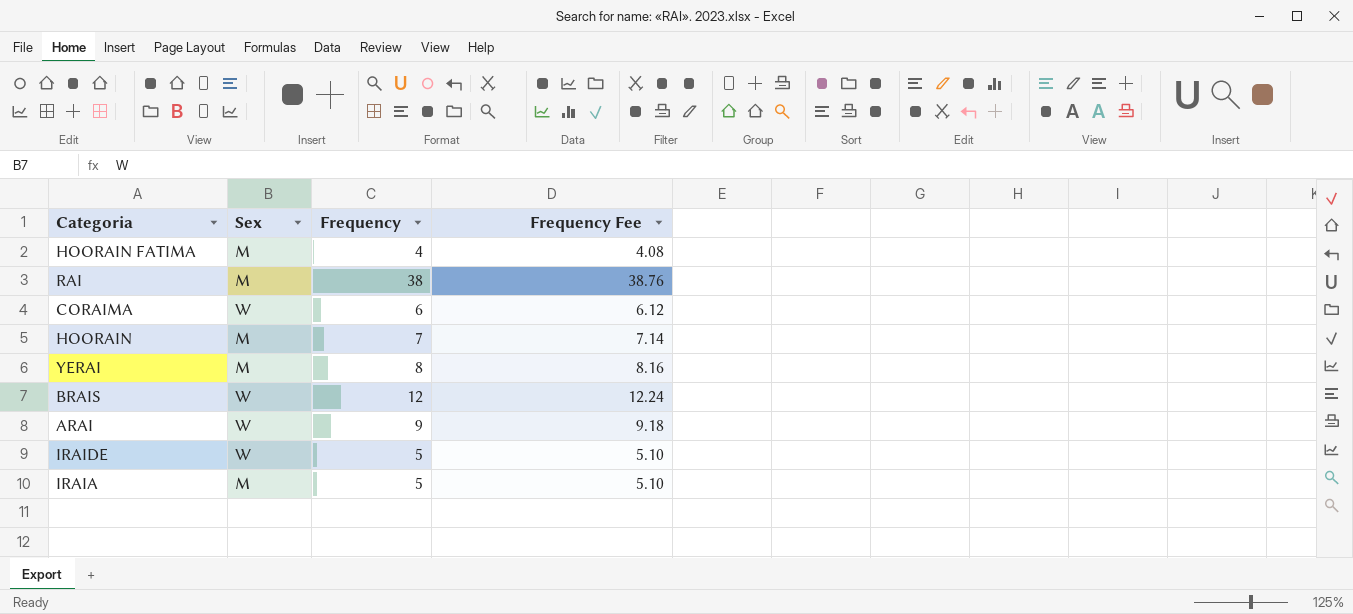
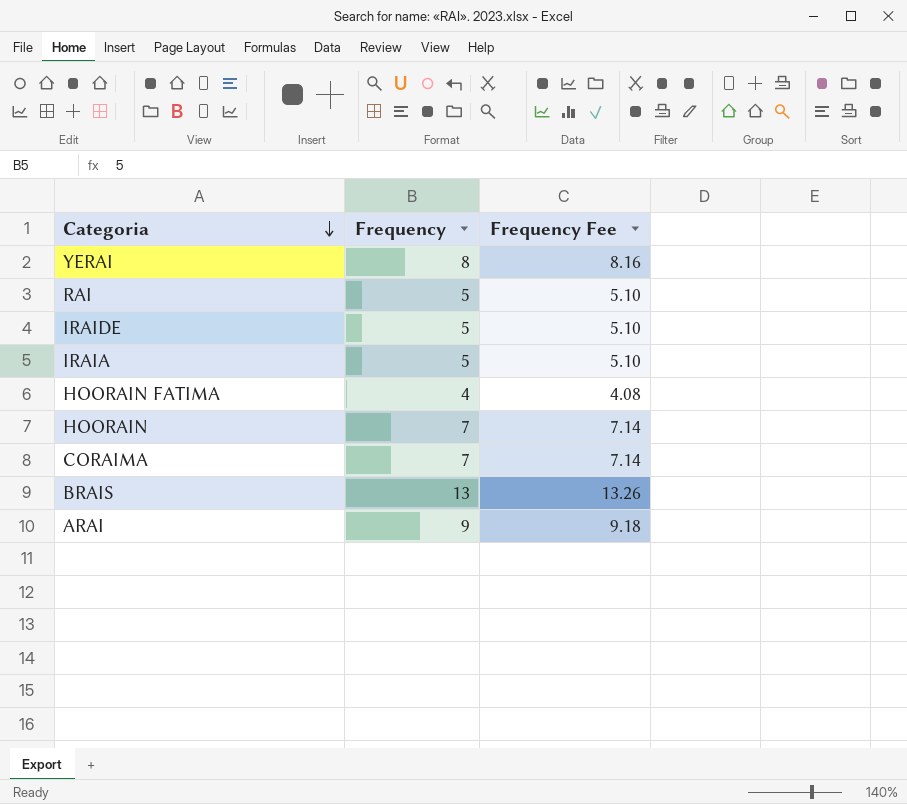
row order: none -> Categoria descending
column Sex | position: 2 -> none
RAI | Frequency: 38 -> 5
RAI | Frequency Fee: 38.76 -> 5.10
CORAIMA | Frequency: 6 -> 7
CORAIMA | Frequency Fee: 6.12 -> 7.14
BRAIS | Frequency: 12 -> 13
BRAIS | Frequency Fee: 12.24 -> 13.26

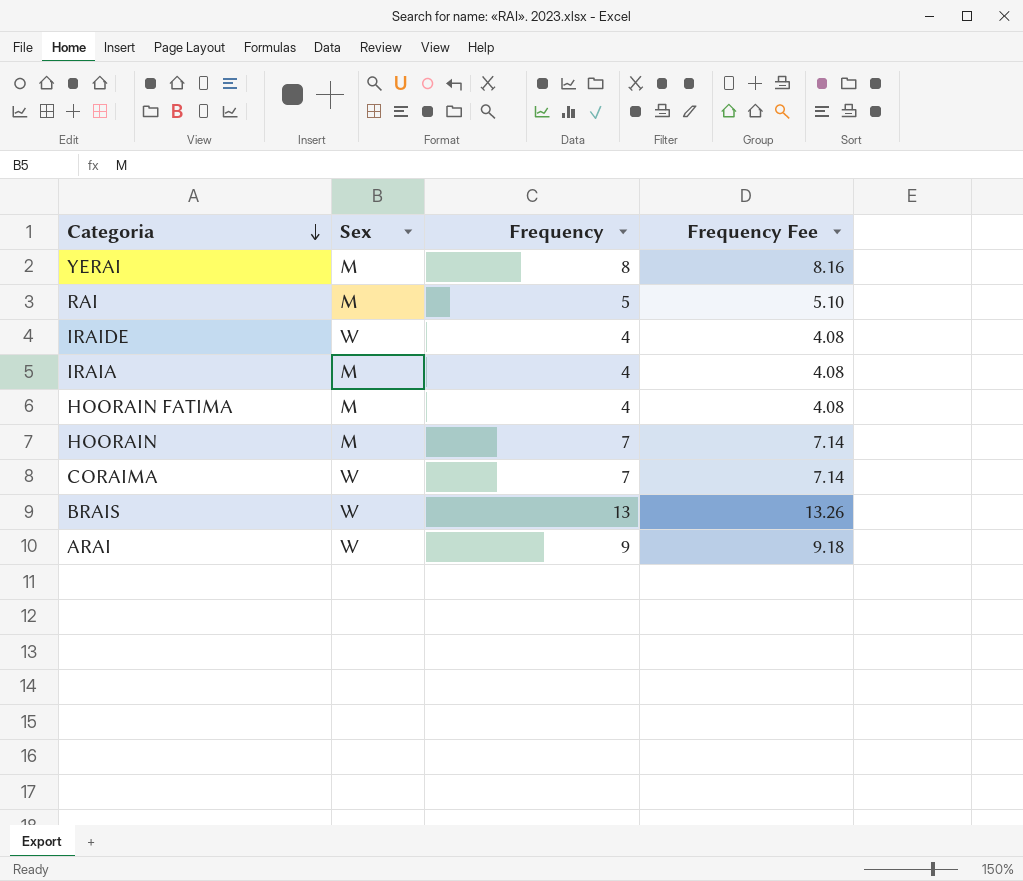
column Sex | position: none -> 2
IRAIDE | Frequency: 5 -> 4
IRAIDE | Frequency Fee: 5.10 -> 4.08
IRAIA | Frequency: 5 -> 4
IRAIA | Frequency Fee: 5.10 -> 4.08

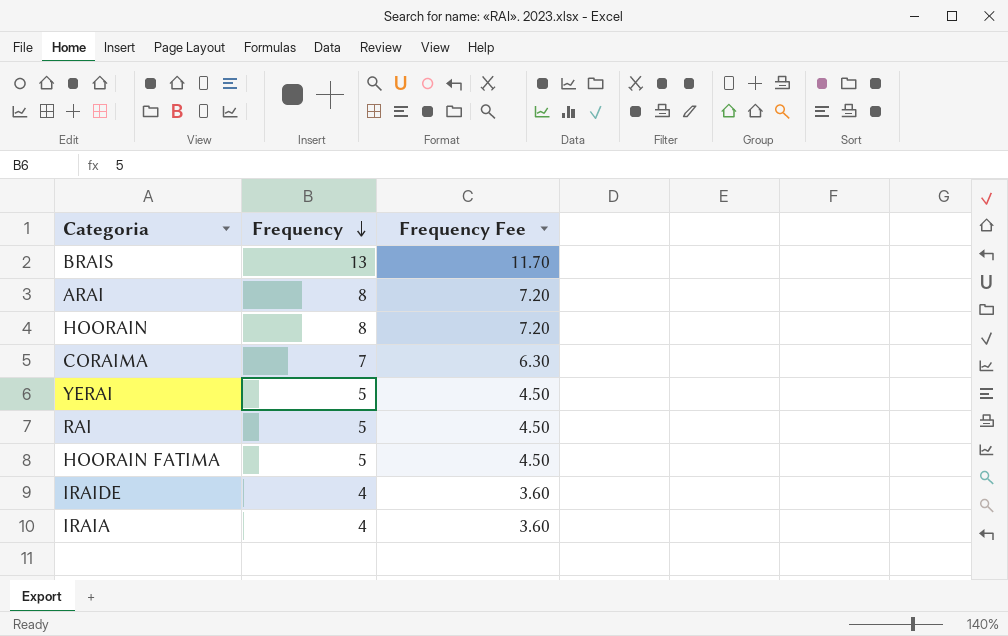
row order: Categoria descending -> Frequency descending
column Sex | position: 2 -> none
column Frequency Fee | formula: [Frequency] * 1.02 -> [Frequency] * 0.9
ARAI | Frequency: 9 -> 8
HOORAIN | Frequency: 7 -> 8
YERAI | Frequency: 8 -> 5
HOORAIN FATIMA | Frequency: 4 -> 5

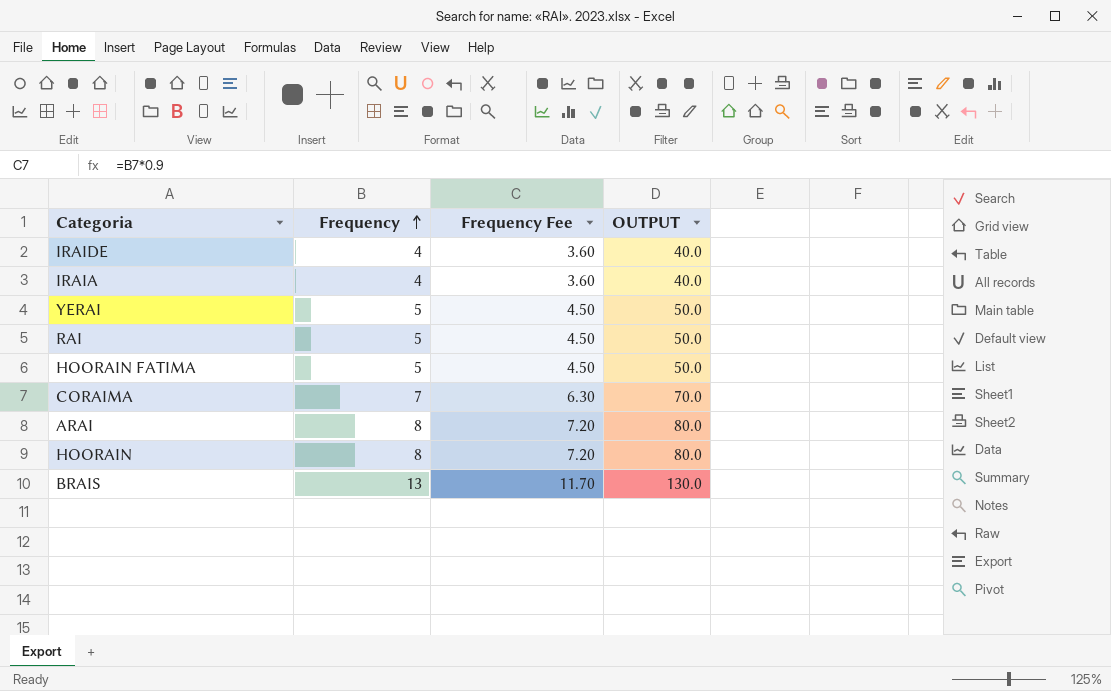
row order: Frequency descending -> Frequency ascending
column OUTPUT | formula: none -> [Frequency] * 10

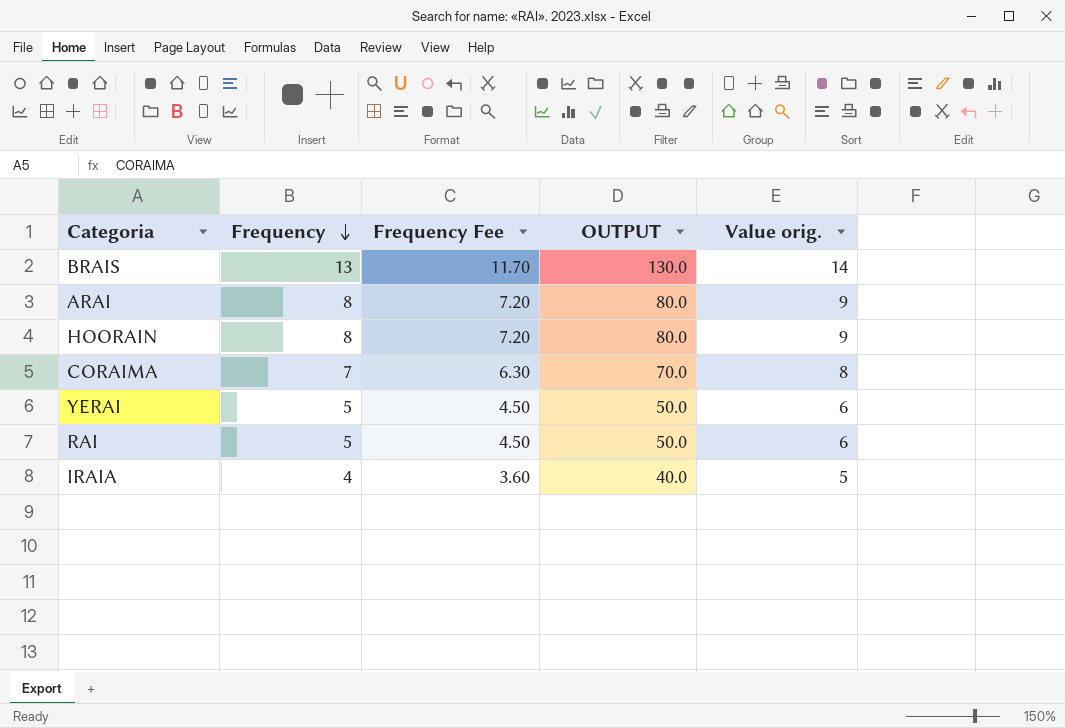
row order: Frequency ascending -> Frequency descending
column Value orig. | formula: none -> [Frequency] + 1
row IRAIDE: 4 | 3.60 | 40.0 -> none
row HOORAIN FATIMA: 5 | 4.50 | 50.0 -> none

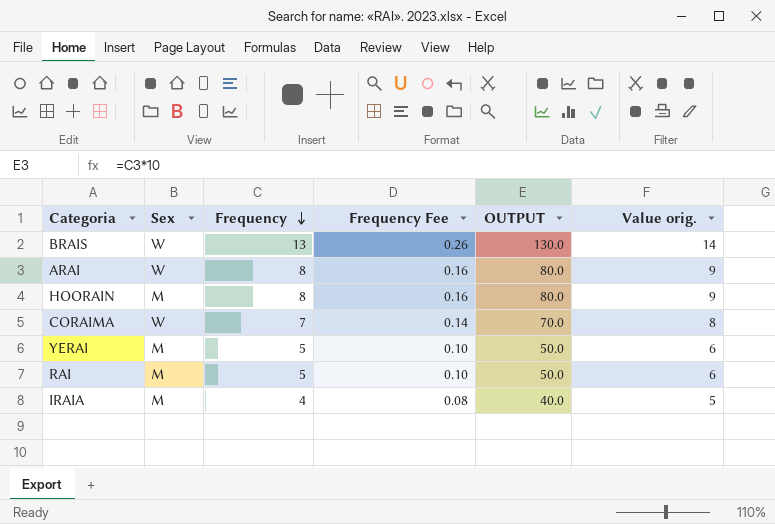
column Sex | position: none -> 2
column Frequency Fee | formula: [Frequency] * 0.9 -> [Frequency] * 0.02

